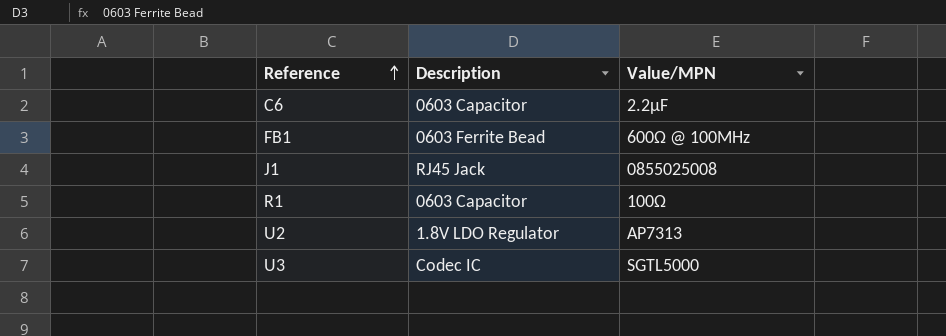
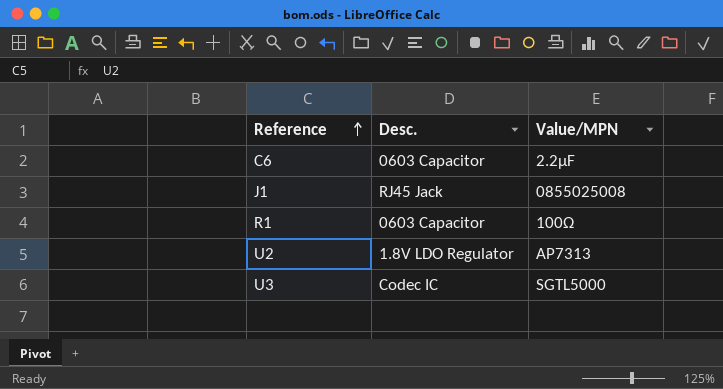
column name: Description -> Desc.
row FB1: 0603 Ferrite Bead | 600Ω @ 100MHz -> none

